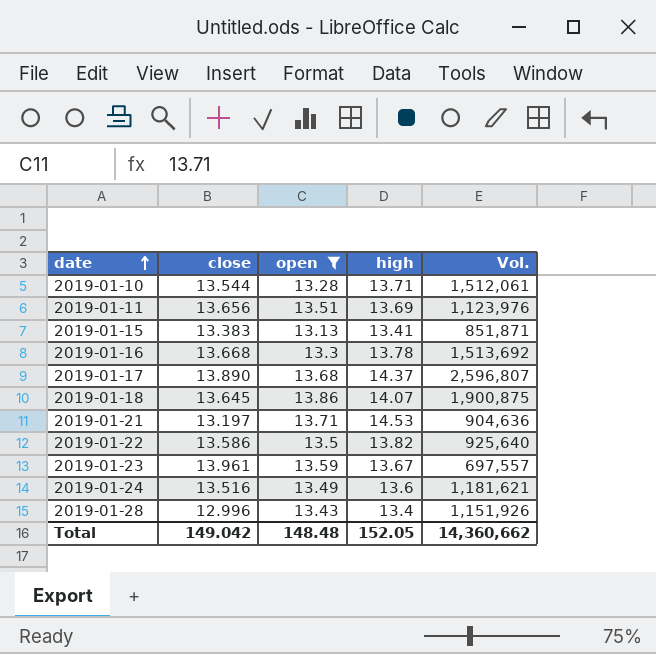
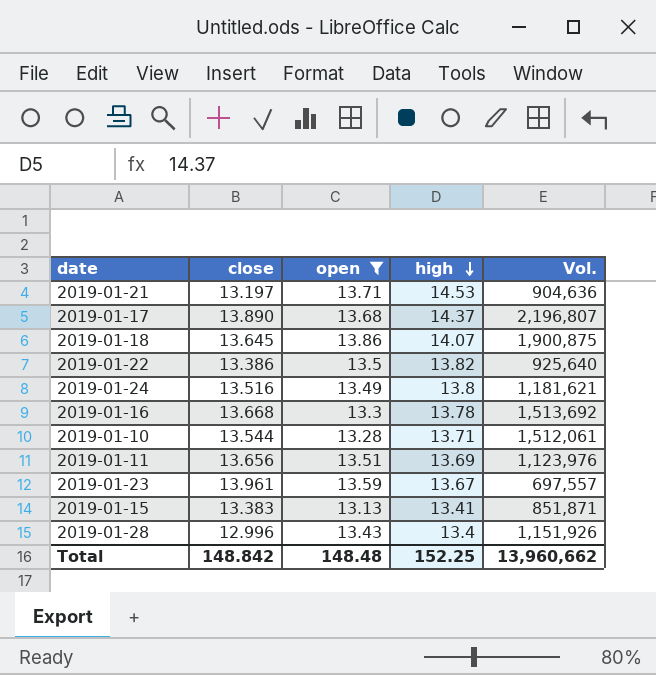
row order: date ascending -> high descending
2019-01-17 | Vol.: 2,596,807 -> 2,196,807
2019-01-22 | close: 13.586 -> 13.386
2019-01-24 | high: 13.6 -> 13.8
Total | close: 149.042 -> 148.842
Total | high: 152.05 -> 152.25
Total | Vol.: 14,360,662 -> 13,960,662

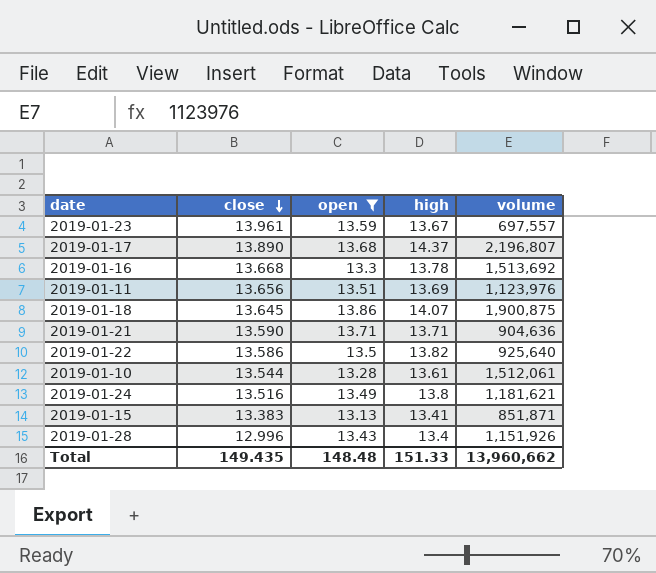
row order: high descending -> close descending
column name: Vol. -> volume
2019-01-21 | close: 13.197 -> 13.590
2019-01-21 | high: 14.53 -> 13.71
2019-01-22 | close: 13.386 -> 13.586
2019-01-10 | high: 13.71 -> 13.61
Total | close: 148.842 -> 149.435
Total | high: 152.25 -> 151.33

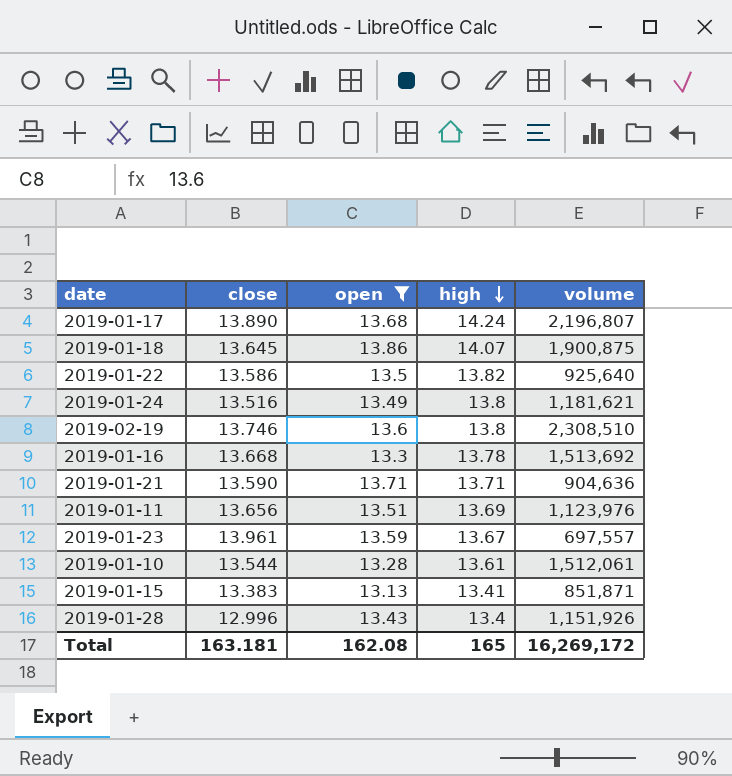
row order: close descending -> high descending
2019-01-17 | high: 14.37 -> 14.24
row 2019-02-19: none -> 13.746 | 13.6 | 13.8 | 2,308,510
Total | close: 149.435 -> 163.181
Total | open: 148.48 -> 162.08
Total | high: 151.33 -> 165
Total | volume: 13,960,662 -> 16,269,172

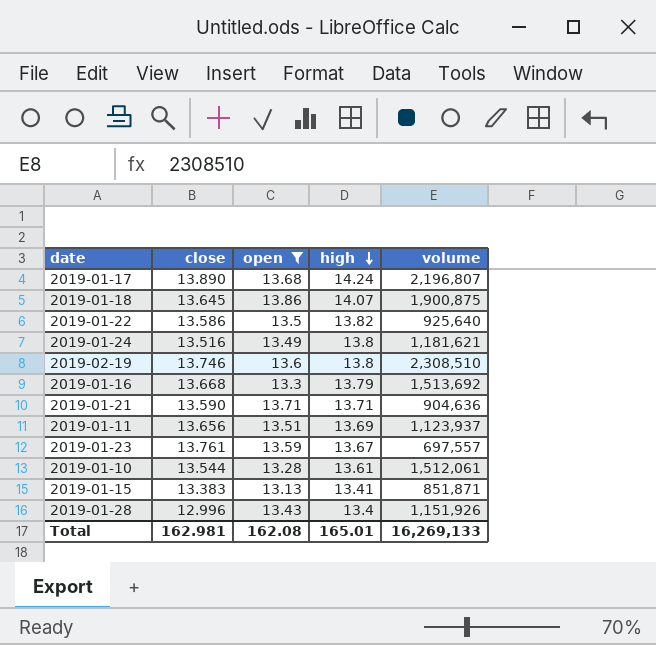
2019-01-16 | high: 13.78 -> 13.79
2019-01-11 | volume: 1,123,976 -> 1,123,937
2019-01-23 | close: 13.961 -> 13.761
Total | close: 163.181 -> 162.981
Total | high: 165 -> 165.01
Total | volume: 16,269,172 -> 16,269,133

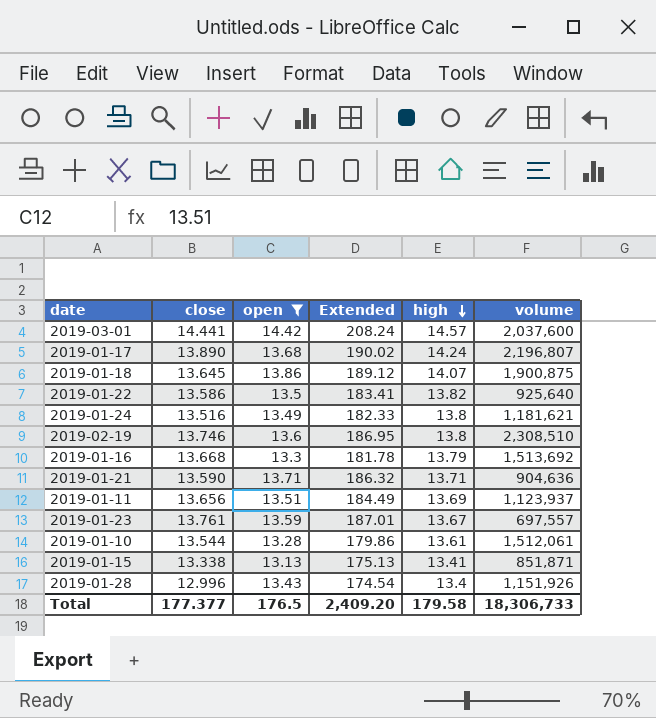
column Extended | formula: none -> [close] * [open]
row 2019-03-01: none -> 14.441 | 14.42 | 208.24 | 14.57 | 2,037,600
2019-01-15 | close: 13.383 -> 13.338
Total | close: 162.981 -> 177.377
Total | open: 162.08 -> 176.5
Total | high: 165.01 -> 179.58
Total | volume: 16,269,133 -> 18,306,733

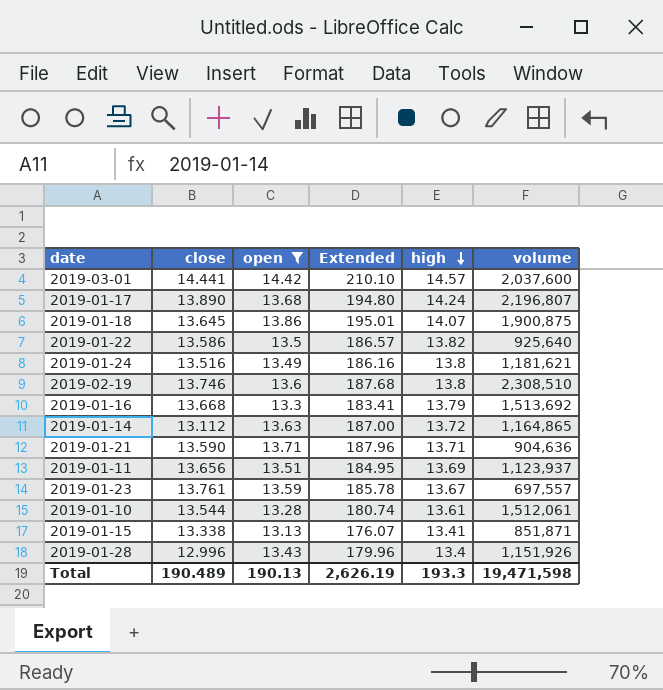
column Extended | formula: [close] * [open] -> [open] * [high]
row 2019-01-14: none -> 13.112 | 13.63 | 187.00 | 13.72 | 1,164,865
Total | close: 177.377 -> 190.489
Total | open: 176.5 -> 190.13
Total | Extended: 2,409.20 -> 2,626.19
Total | high: 179.58 -> 193.3
Total | volume: 18,306,733 -> 19,471,598

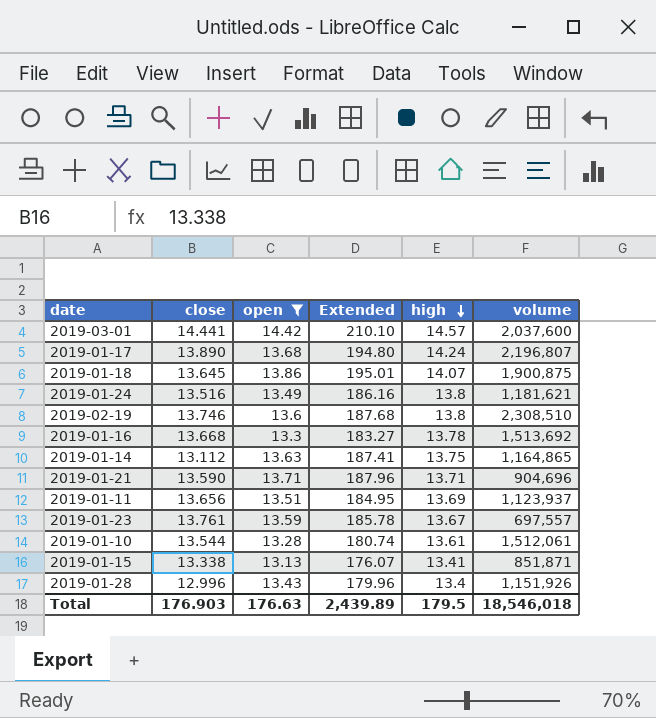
row 2019-01-22: 13.586 | 13.5 | 186.57 | 13.82 | 925,640 -> none
2019-01-16 | Extended: 183.41 -> 183.27
2019-01-16 | high: 13.79 -> 13.78
2019-01-14 | Extended: 187.00 -> 187.41
2019-01-14 | high: 13.72 -> 13.75
2019-01-21 | volume: 904,636 -> 904,696
Total | close: 190.489 -> 176.903
Total | open: 190.13 -> 176.63
Total | Extended: 2,626.19 -> 2,439.89
Total | high: 193.3 -> 179.5
Total | volume: 19,471,598 -> 18,546,018

